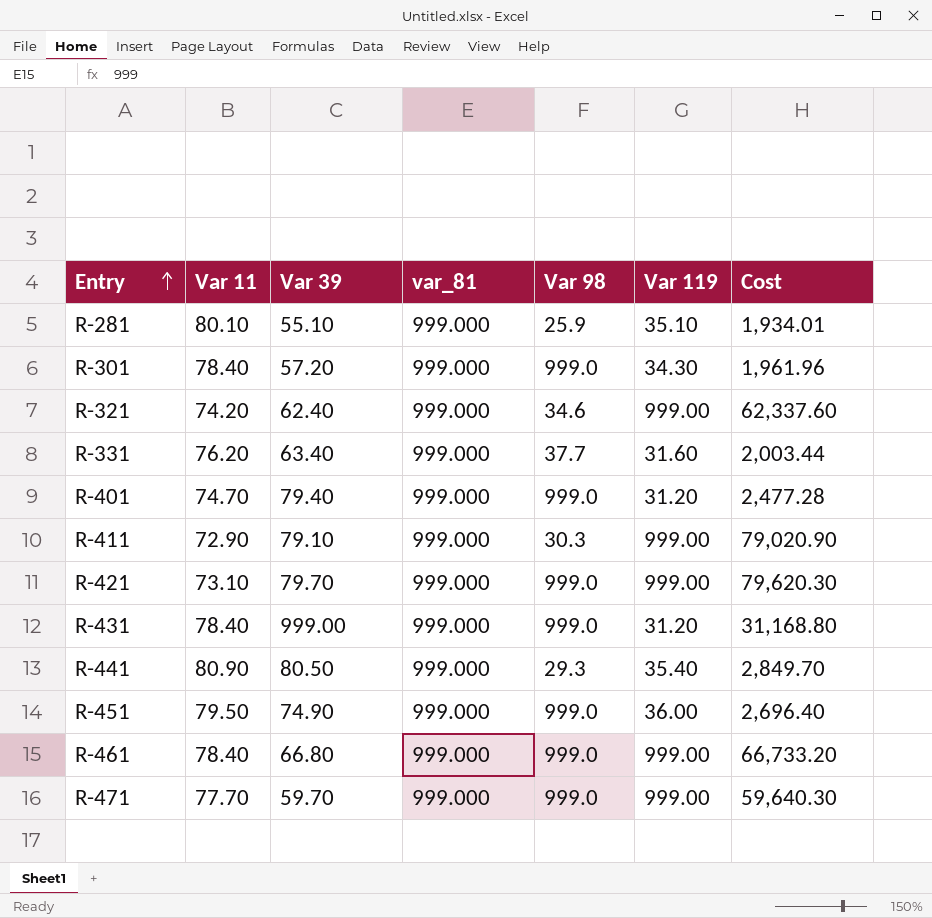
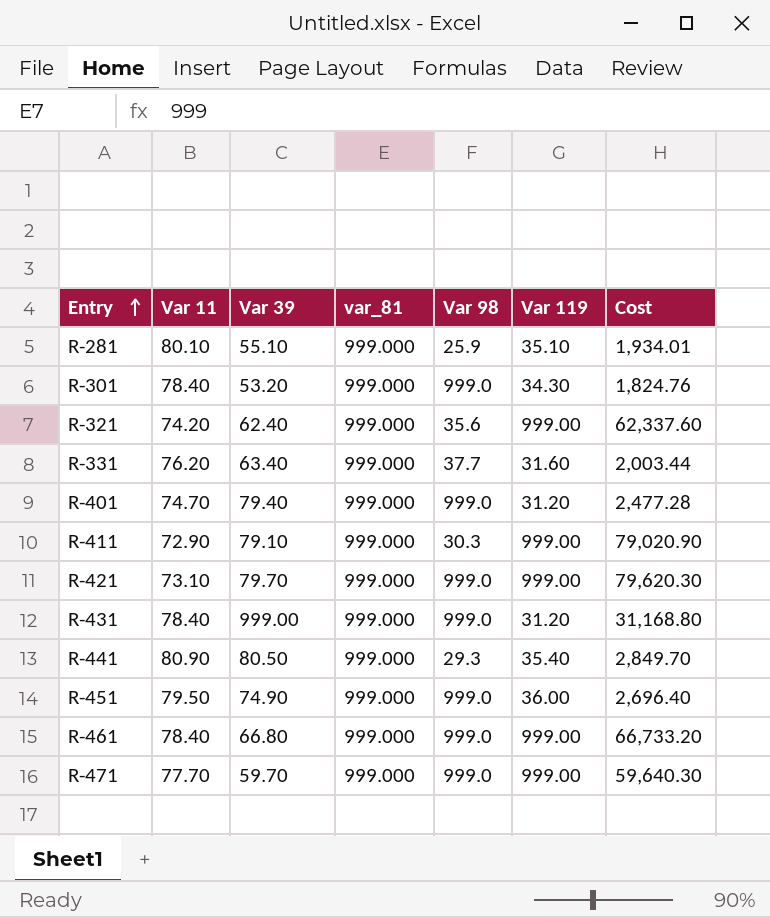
R-301 | Var 39: 57.20 -> 53.20
R-301 | Cost: 1,961.96 -> 1,824.76
R-321 | Var 98: 34.6 -> 35.6

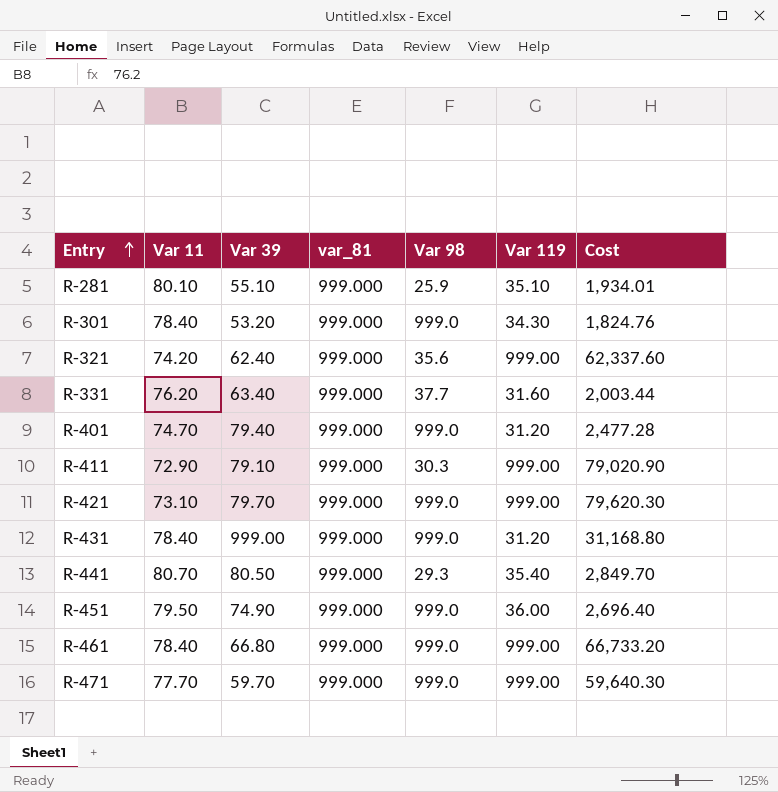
R-441 | Var 11: 80.90 -> 80.70

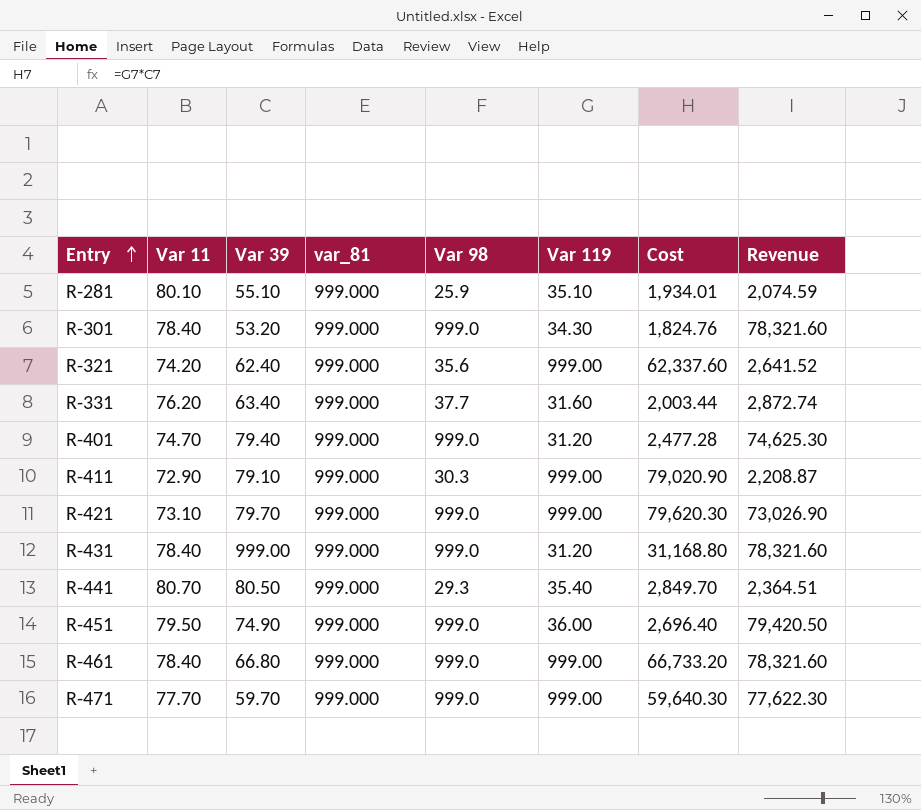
column Revenue | formula: none -> [Var 11] * [Var 98]

